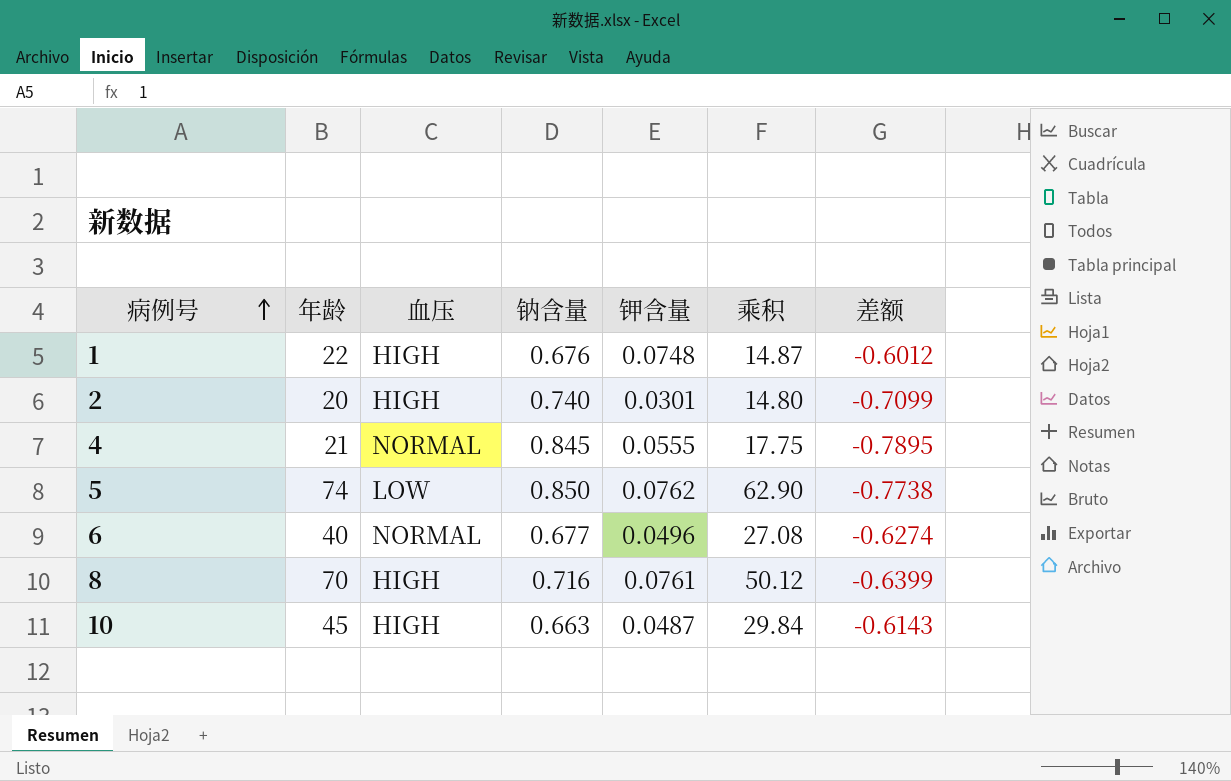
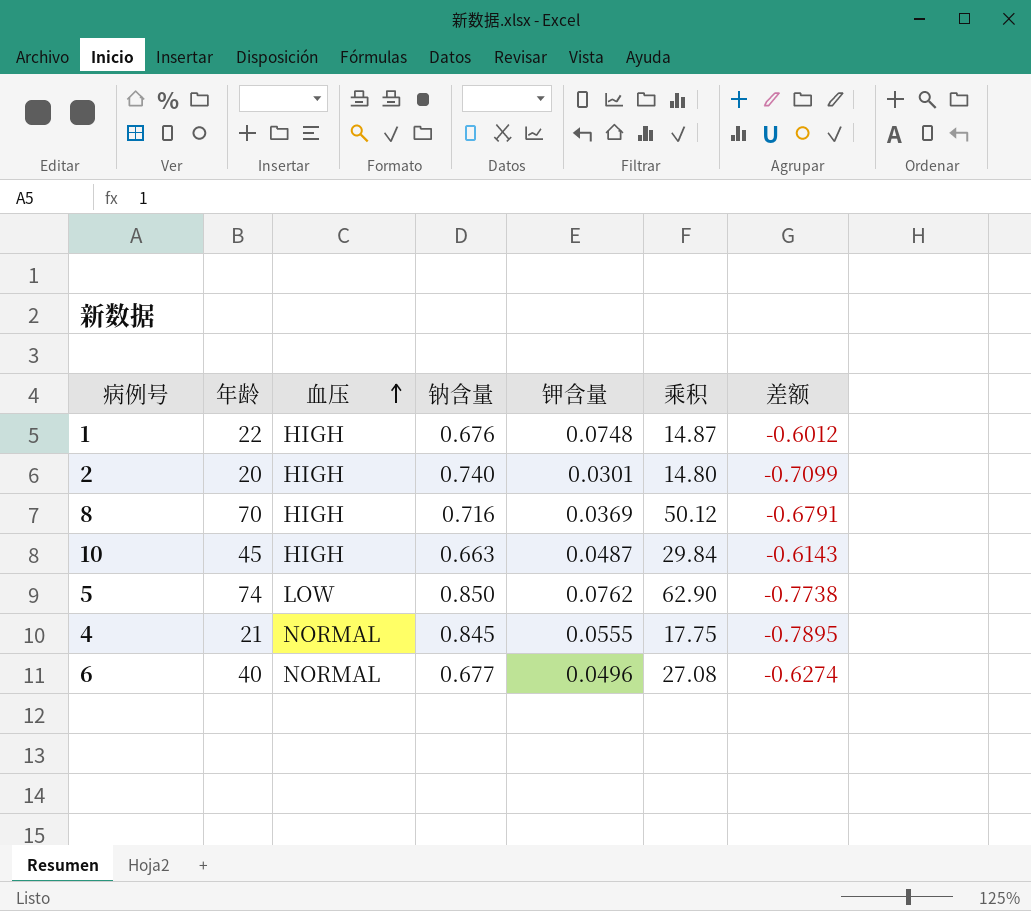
row order: 病例号 ascending -> 血压 ascending
8 | 钾含量: 0.0761 -> 0.0369
8 | 差额: -0.6399 -> -0.6791

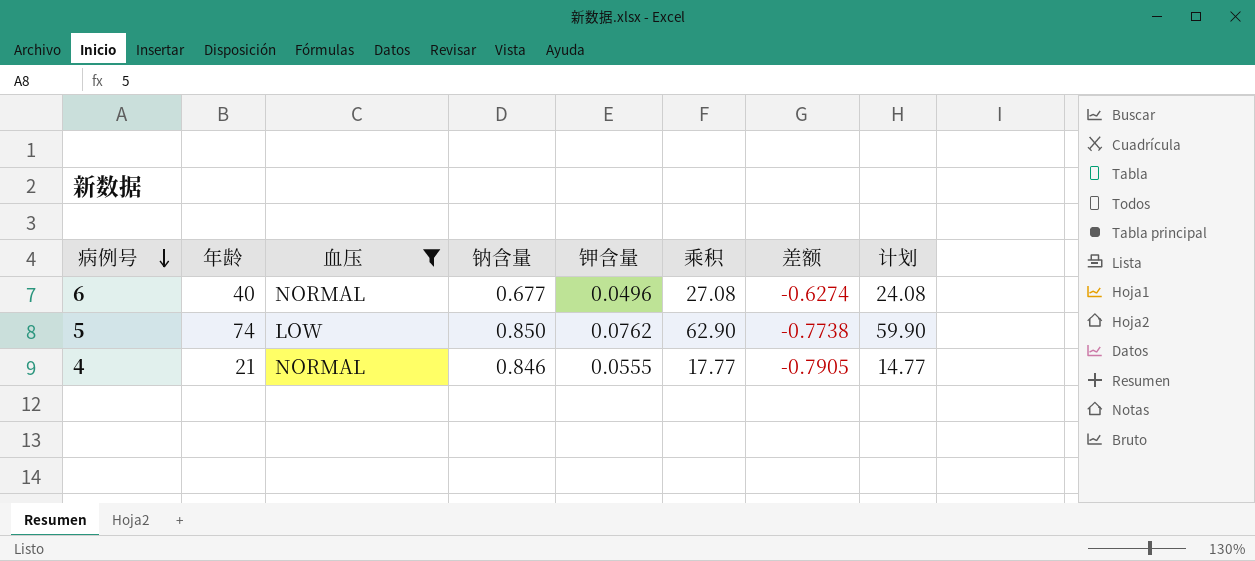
filter: none -> 血压 != HIGH
row order: 血压 ascending -> 病例号 descending
column 计划 | formula: none -> [乘积] - 3
4 | 钠含量: 0.845 -> 0.846
4 | 乘积: 17.75 -> 17.77
4 | 差额: -0.7895 -> -0.7905

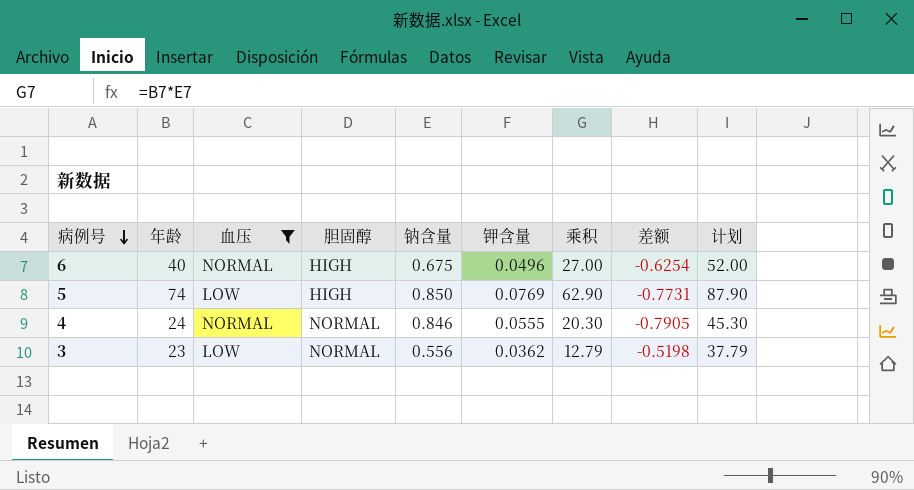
column 胆固醇 | position: none -> 4
column 计划 | formula: [乘积] - 3 -> [乘积] + 25
6 | 钠含量: 0.677 -> 0.675
6 | 乘积: 27.08 -> 27.00
6 | 差额: -0.6274 -> -0.6254
5 | 钾含量: 0.0762 -> 0.0769
5 | 差额: -0.7738 -> -0.7731
4 | 年龄: 21 -> 24
4 | 乘积: 17.77 -> 20.30
row 3: none -> 23 | LOW | NORMAL | 0.556 | 0.0362 | 12.79 | -0.5198 | 37.79

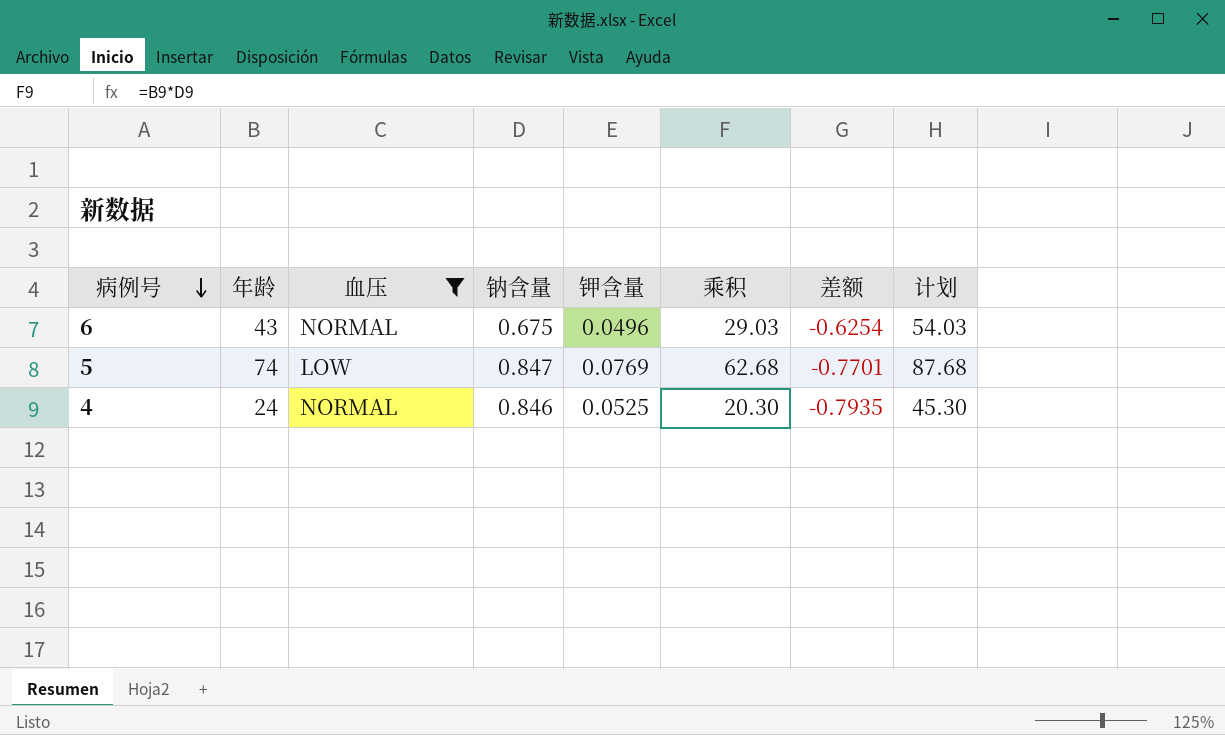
column 胆固醇 | position: 4 -> none
row 3: 23 | LOW | NORMAL | 0.556 | 0.0362 | 12.79 | -0.5198 | 37.79 -> none
6 | 年龄: 40 -> 43
6 | 乘积: 27.00 -> 29.03
6 | 计划: 52.00 -> 54.03
5 | 钠含量: 0.850 -> 0.847
5 | 乘积: 62.90 -> 62.68
5 | 差额: -0.7731 -> -0.7701
5 | 计划: 87.90 -> 87.68
4 | 钾含量: 0.0555 -> 0.0525
4 | 差额: -0.7905 -> -0.7935

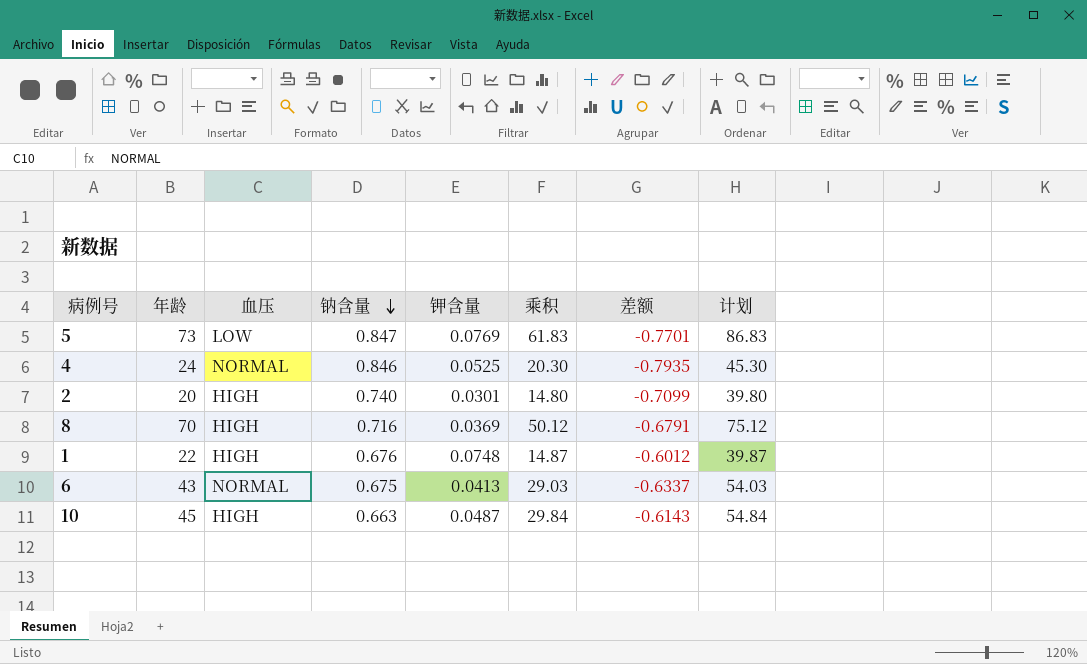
filter: 血压 != HIGH -> none
row order: 病例号 descending -> 钠含量 descending
5 | 年龄: 74 -> 73
5 | 乘积: 62.68 -> 61.83
5 | 计划: 87.68 -> 86.83
6 | 钾含量: 0.0496 -> 0.0413
6 | 差额: -0.6254 -> -0.6337

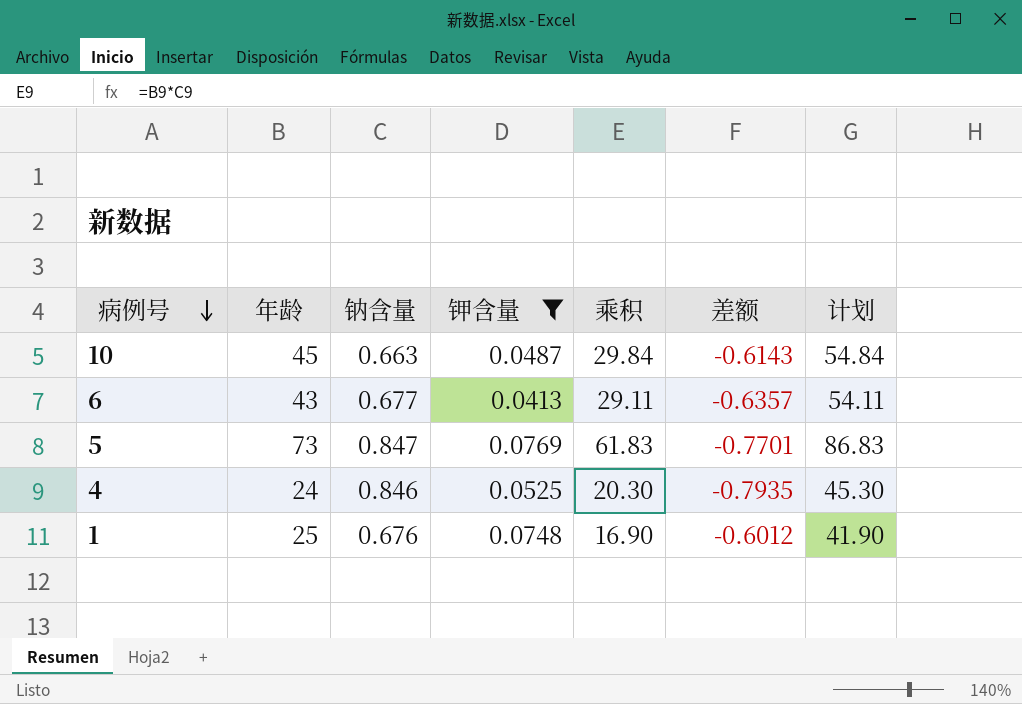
filter: none -> 钾含量 >= 0.0413
row order: 钠含量 descending -> 病例号 descending
column 血压 | position: 3 -> none
6 | 钠含量: 0.675 -> 0.677
6 | 乘积: 29.03 -> 29.11
6 | 差额: -0.6337 -> -0.6357
6 | 计划: 54.03 -> 54.11
1 | 年龄: 22 -> 25
1 | 乘积: 14.87 -> 16.90
1 | 计划: 39.87 -> 41.90

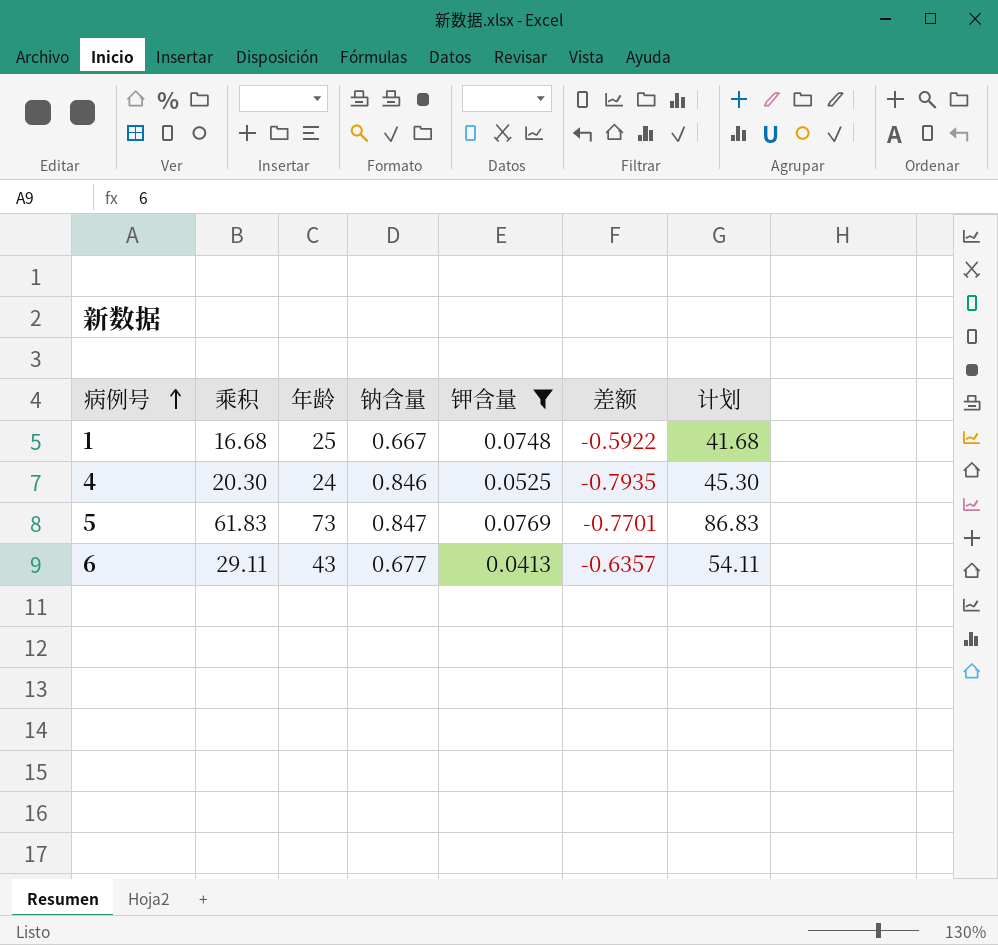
row order: 病例号 descending -> 病例号 ascending
column 乘积 | position: 5 -> 2
row 10: 45 | 0.663 | 0.0487 | 29.84 | -0.6143 | 54.84 -> none
1 | 乘积: 16.90 -> 16.68
1 | 钠含量: 0.676 -> 0.667
1 | 差额: -0.6012 -> -0.5922
1 | 计划: 41.90 -> 41.68

